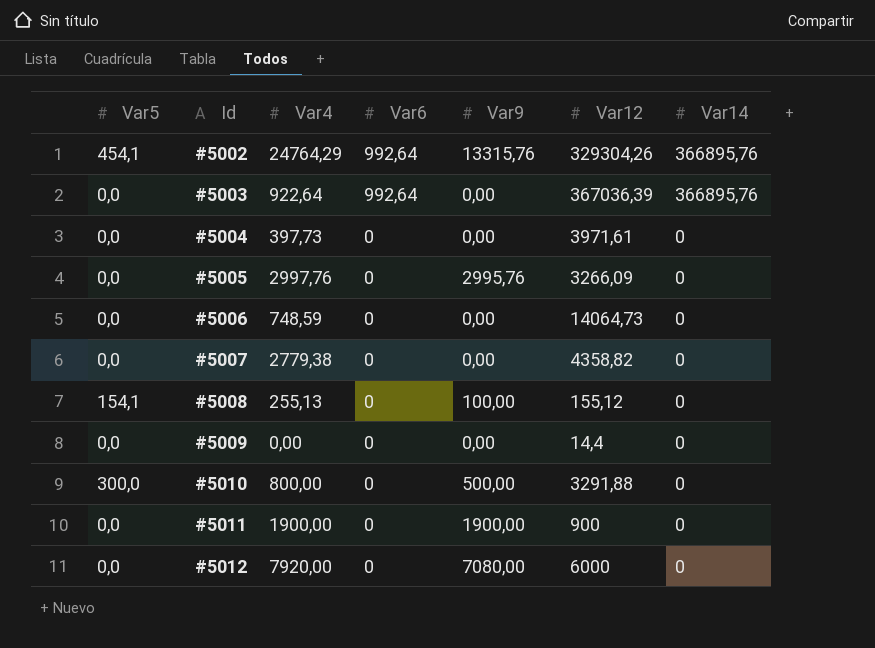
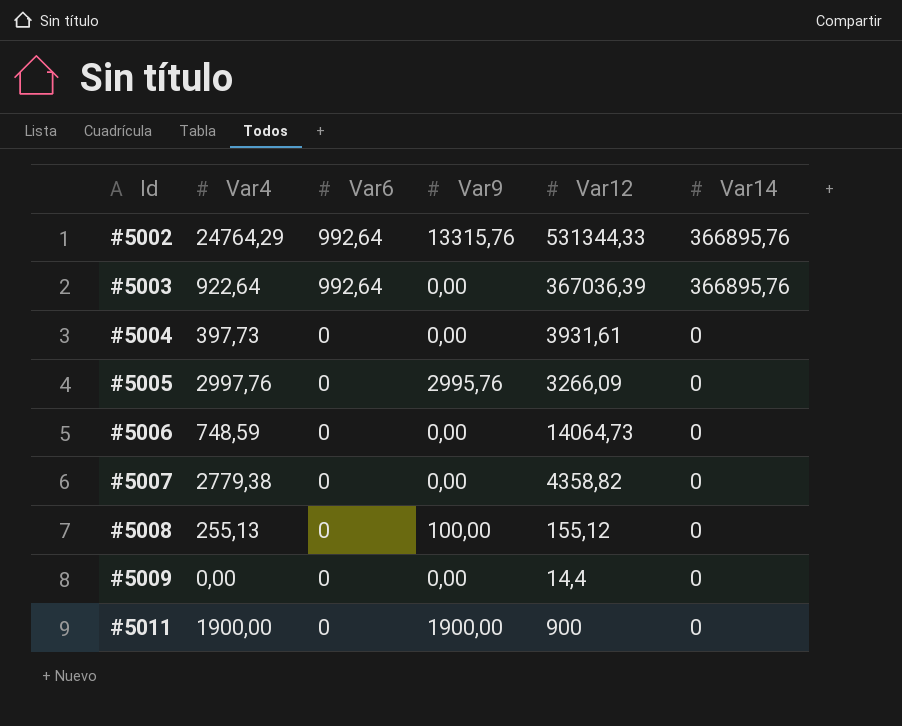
column Var5 | position: 1 -> none
row #5010: 300,0 | 800,00 | 0 | 500,00 | 3291,88 | 0 -> none
row #5012: 0,0 | 7920,00 | 0 | 7080,00 | 6000 | 0 -> none
#5002 | Var12: 329304,26 -> 531344,33
#5004 | Var12: 3971,61 -> 3931,61

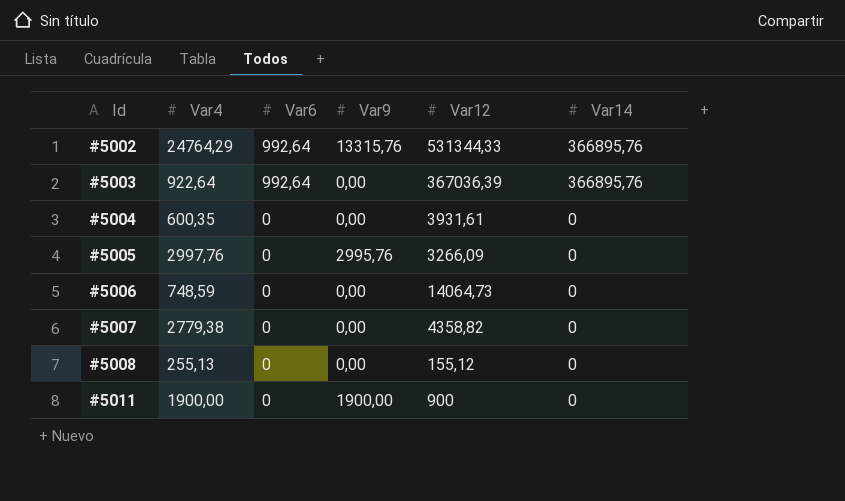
row #5009: 0,00 | 0 | 0,00 | 14,4 | 0 -> none
#5004 | Var4: 397,73 -> 600,35
#5008 | Var9: 100,00 -> 0,00

